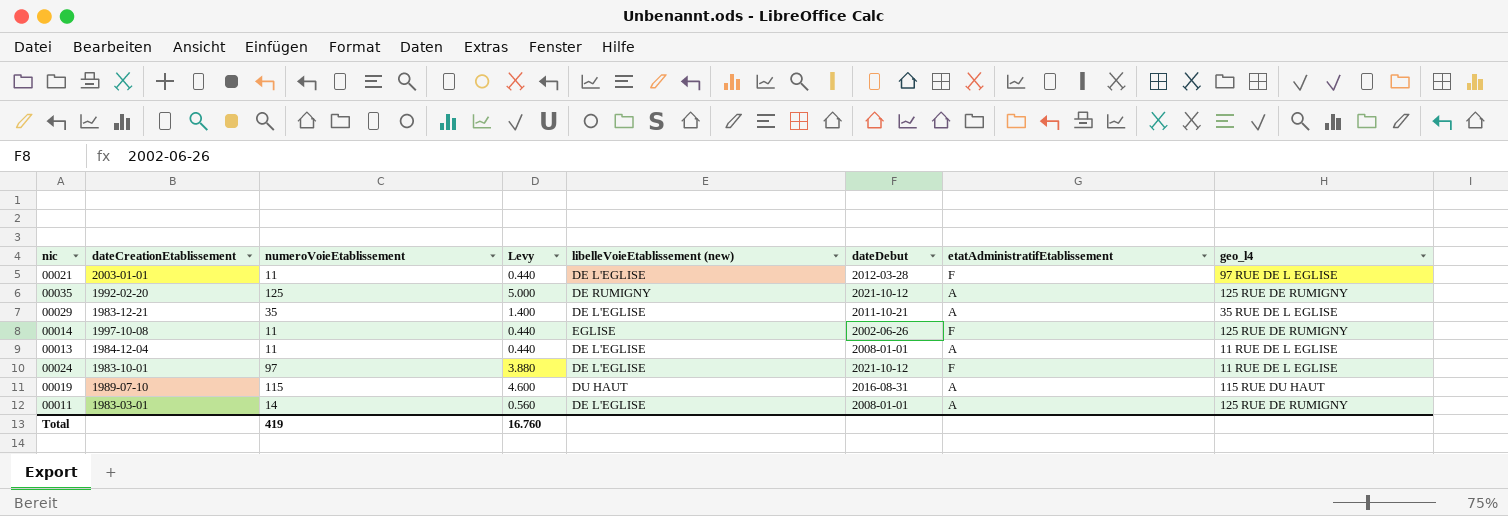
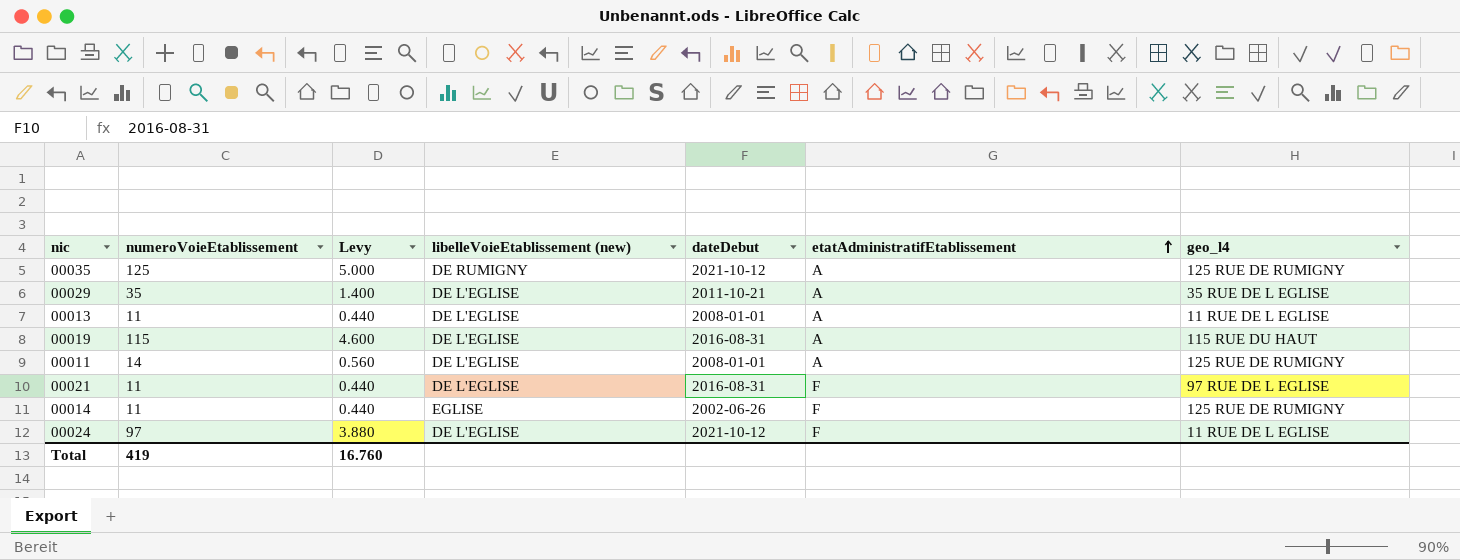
row order: none -> etatAdministratifEtablissement ascending
column dateCreationEtablissement | position: 2 -> none
00019 | libelleVoieEtablissement (new): DU HAUT -> DE L'EGLISE
00021 | dateDebut: 2012-03-28 -> 2016-08-31

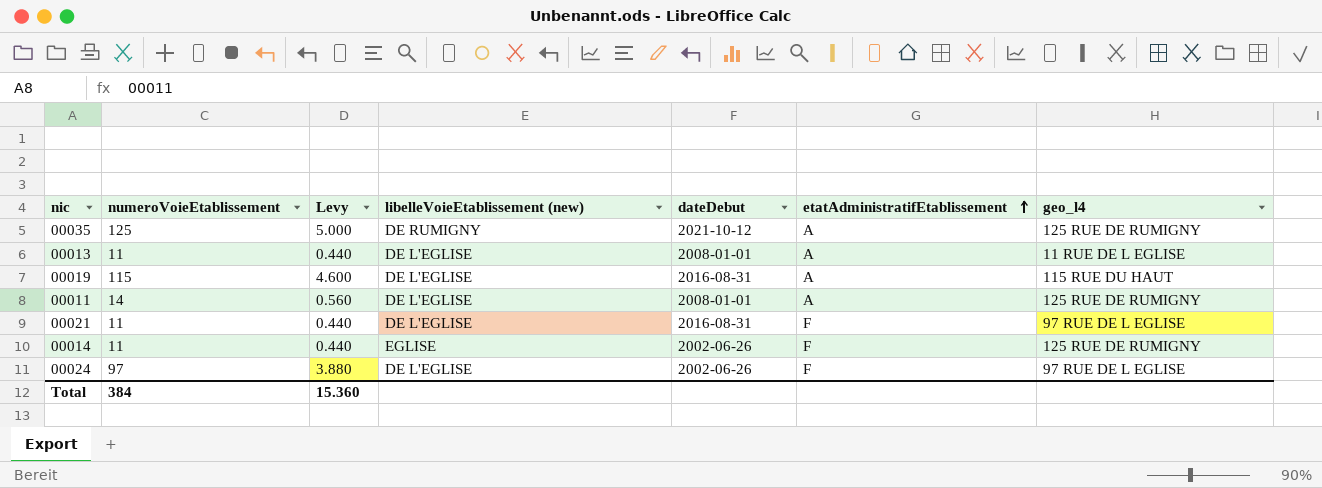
row 00029: 35 | 1.400 | DE L'EGLISE | 2011-10-21 | A | 35 RUE DE L EGLISE -> none
00024 | dateDebut: 2021-10-12 -> 2002-06-26
00024 | geo_l4: 11 RUE DE L EGLISE -> 97 RUE DE L EGLISE
Total | numeroVoieEtablissement: 419 -> 384
Total | Levy: 16.760 -> 15.360

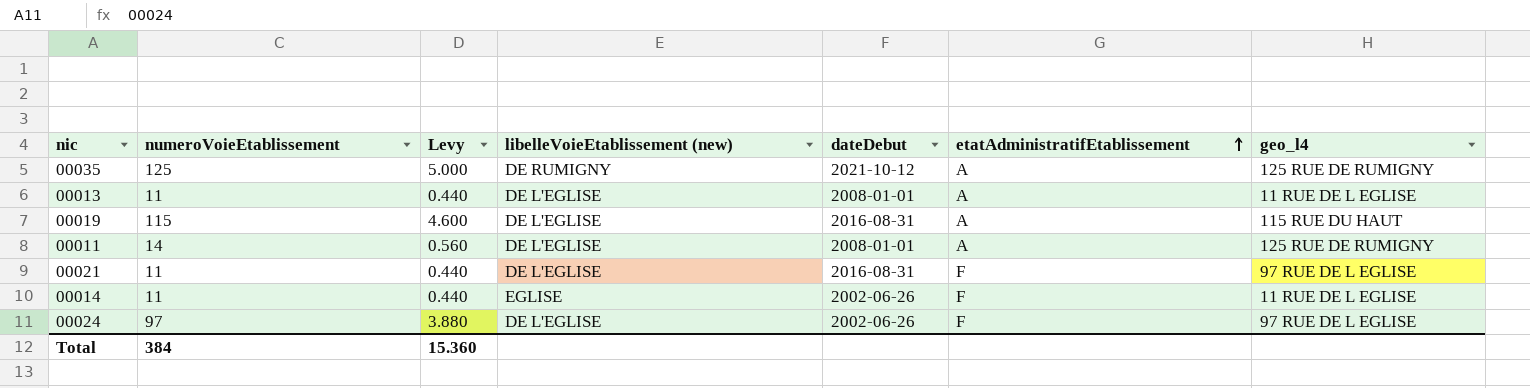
00014 | geo_l4: 125 RUE DE RUMIGNY -> 11 RUE DE L EGLISE

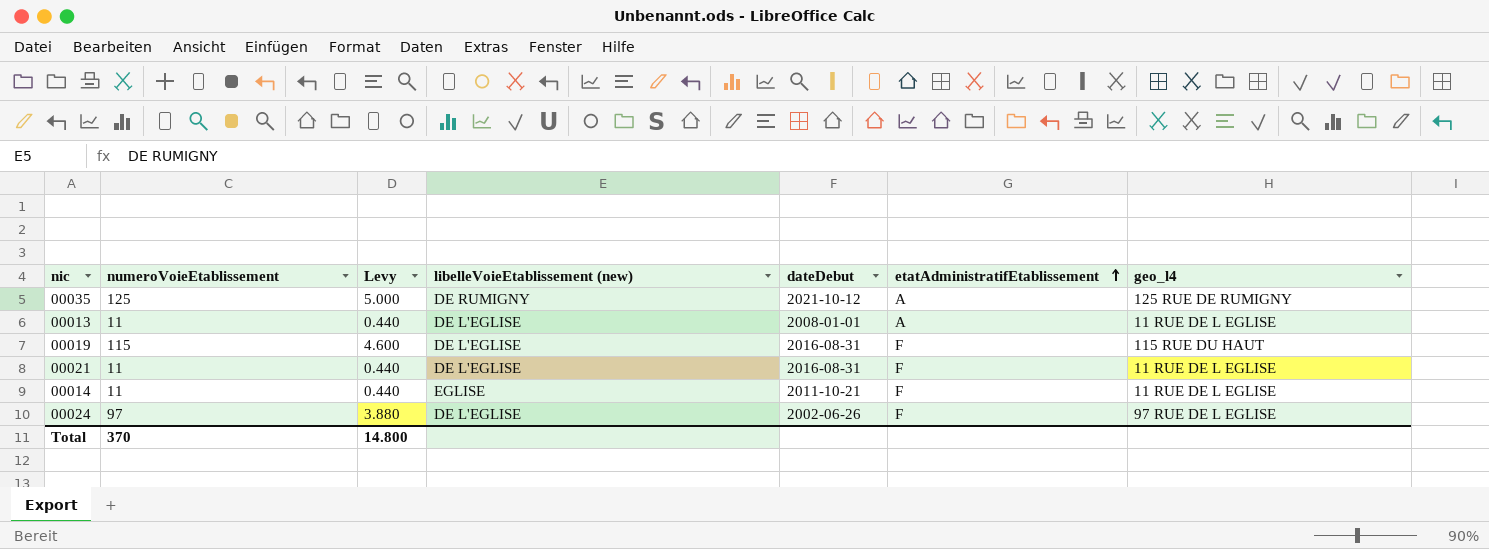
row 00011: 14 | 0.560 | DE L'EGLISE | 2008-01-01 | A | 125 RUE DE RUMIGNY -> none
00019 | etatAdministratifEtablissement: A -> F
00021 | geo_l4: 97 RUE DE L EGLISE -> 11 RUE DE L EGLISE
00014 | dateDebut: 2002-06-26 -> 2011-10-21
Total | numeroVoieEtablissement: 384 -> 370
Total | Levy: 15.360 -> 14.800

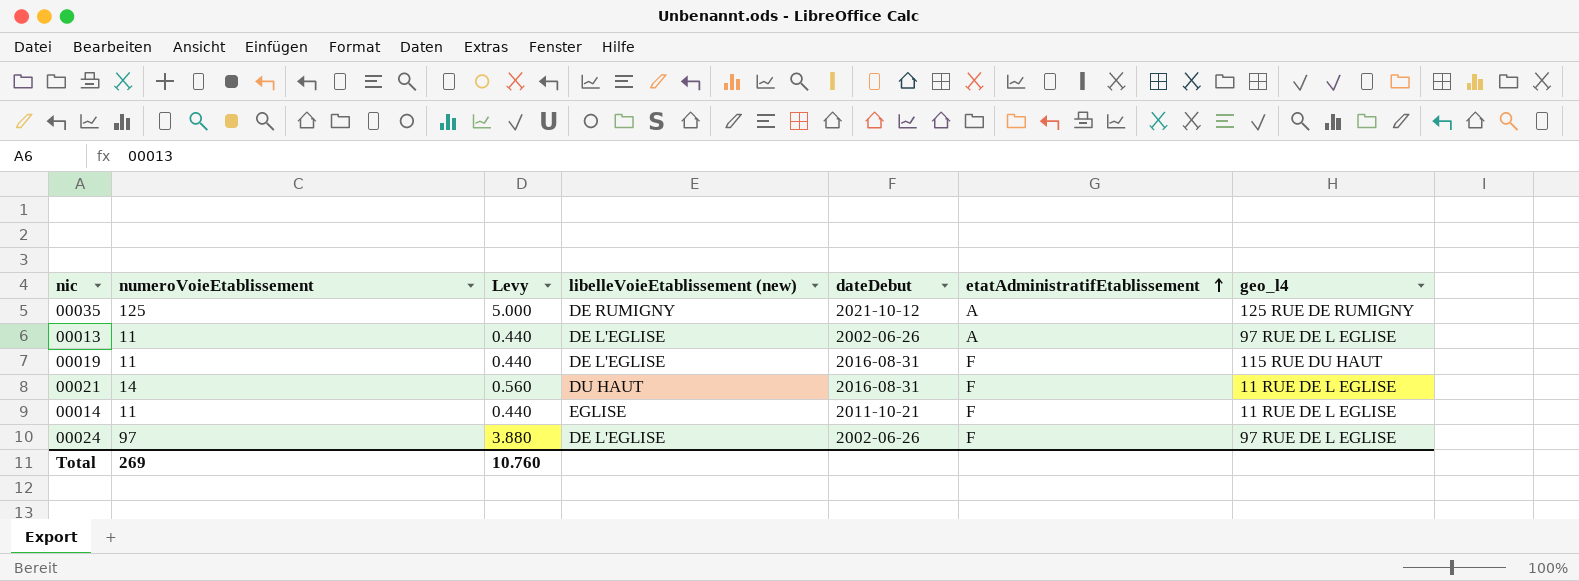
00013 | dateDebut: 2008-01-01 -> 2002-06-26
00013 | geo_l4: 11 RUE DE L EGLISE -> 97 RUE DE L EGLISE
00019 | numeroVoieEtablissement: 115 -> 11
00019 | Levy: 4.600 -> 0.440
00021 | numeroVoieEtablissement: 11 -> 14
00021 | Levy: 0.440 -> 0.560
00021 | libelleVoieEtablissement (new): DE L'EGLISE -> DU HAUT
Total | numeroVoieEtablissement: 370 -> 269
Total | Levy: 14.800 -> 10.760

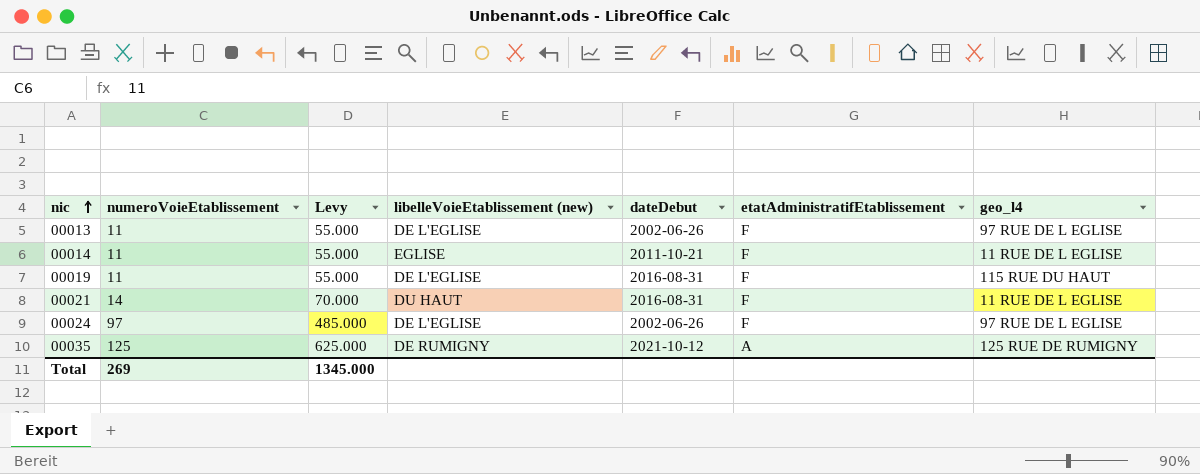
row order: etatAdministratifEtablissement ascending -> nic ascending
column Levy | formula: [numeroVoieEtablissement] * 0.04 -> [numeroVoieEtablissement] * 5
00013 | etatAdministratifEtablissement: A -> F
Total | Levy: 10.760 -> 1345.000

